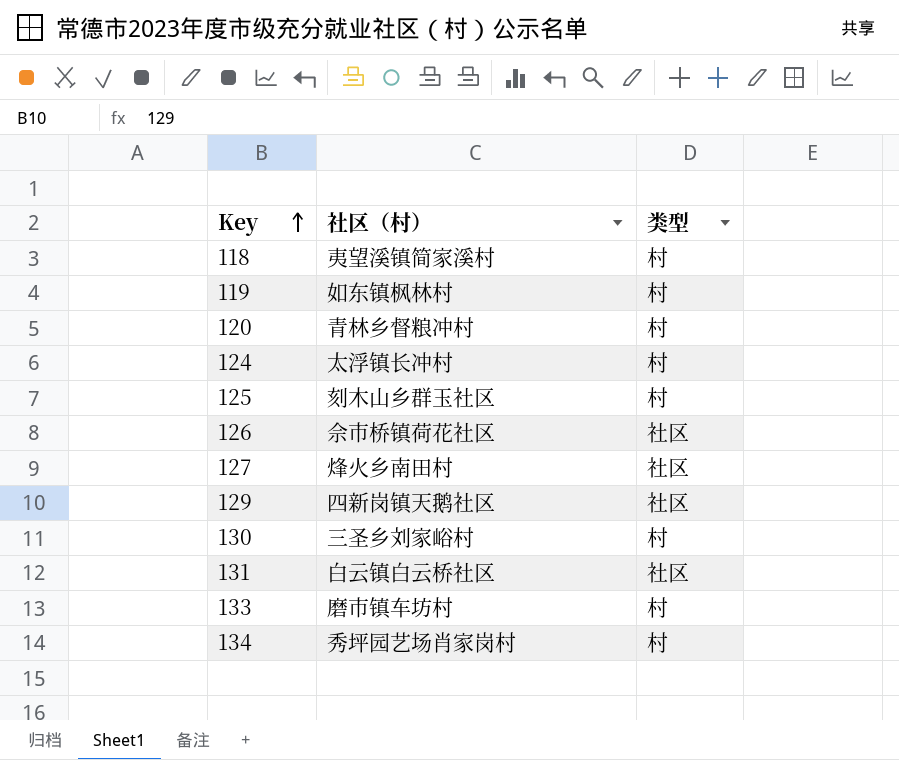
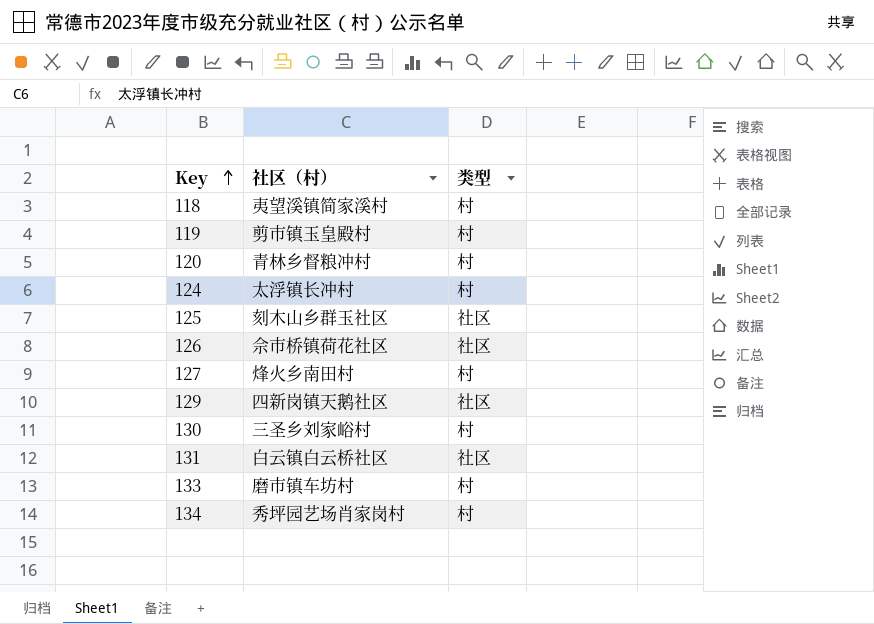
119 | 社区（村）: 如东镇枫林村 -> 剪市镇玉皇殿村
125 | 类型: 村 -> 社区
127 | 类型: 社区 -> 村

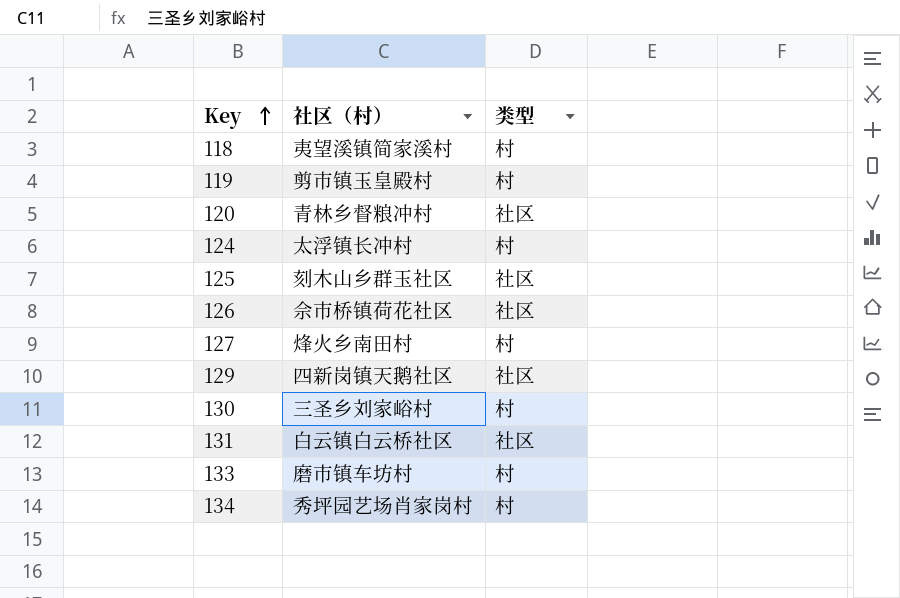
120 | 类型: 村 -> 社区

